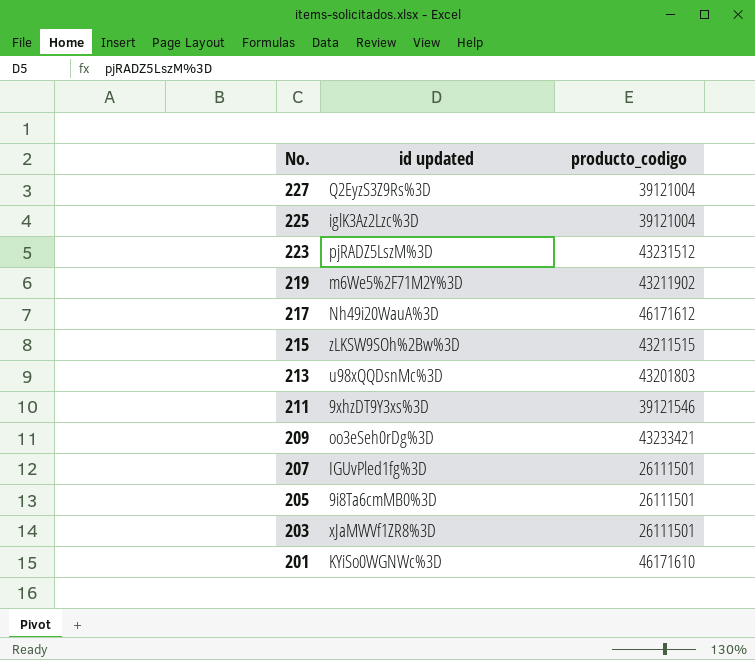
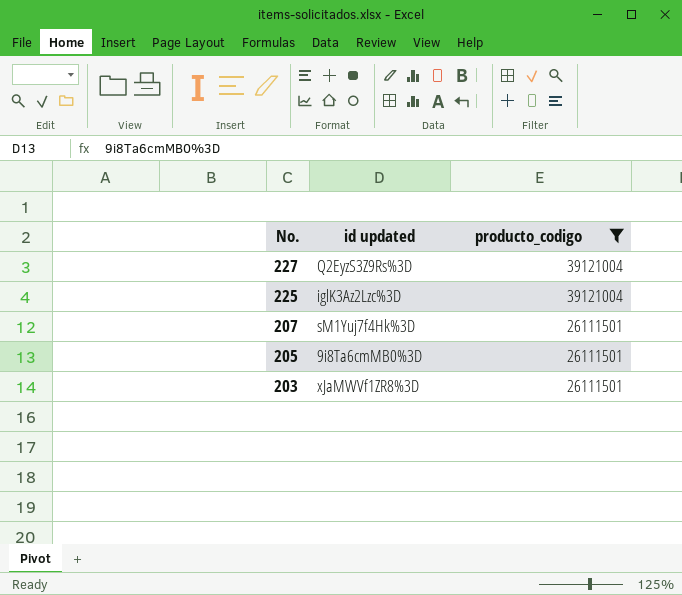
filter: none -> producto_codigo <= 39121004
207 | id updated: IGUvPled1fg%3D -> sM1Yuj7f4Hk%3D

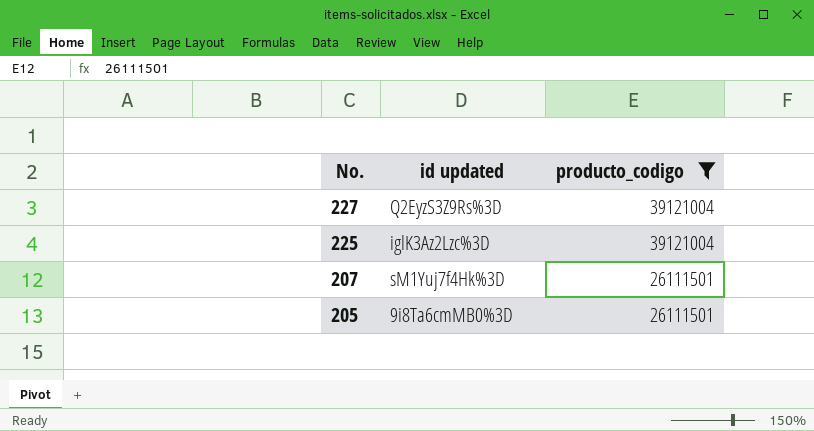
row 203: xJaMWVf1ZR8%3D | 26111501 -> none

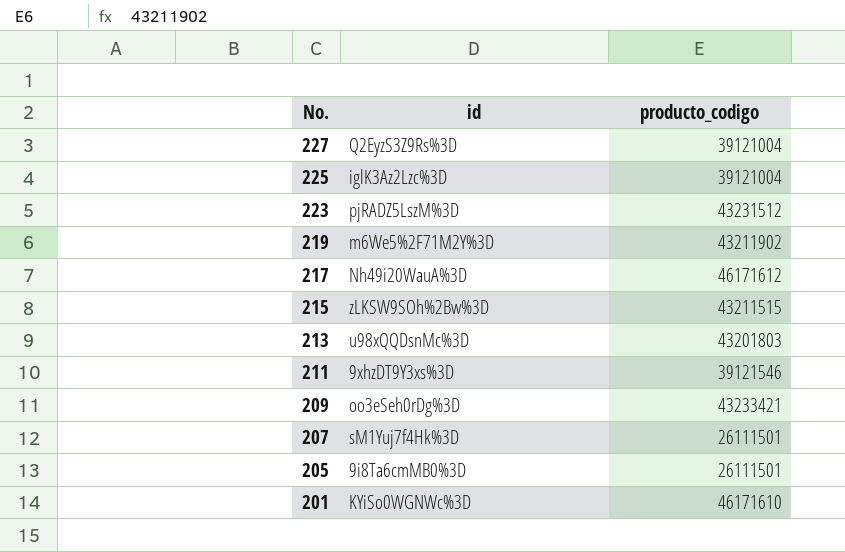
filter: producto_codigo <= 39121004 -> none
column name: id updated -> id

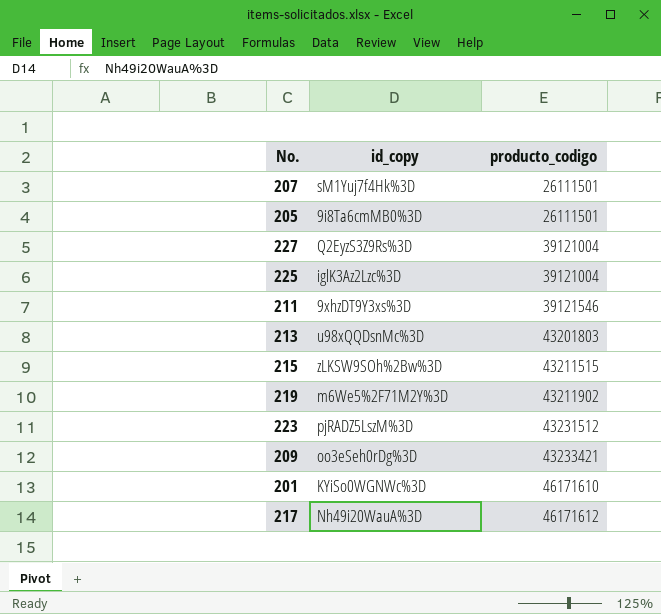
row order: No. descending -> producto_codigo ascending
column name: id -> id_copy

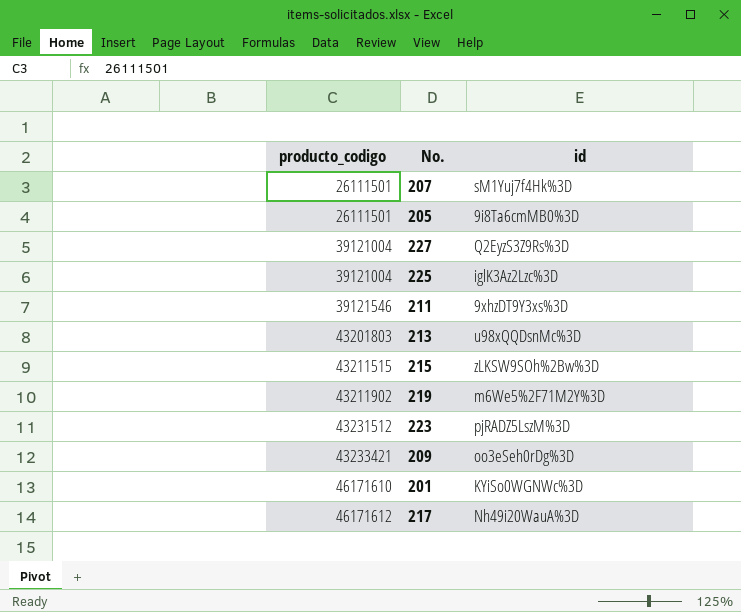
column producto_codigo | position: 3 -> 1
column name: id_copy -> id

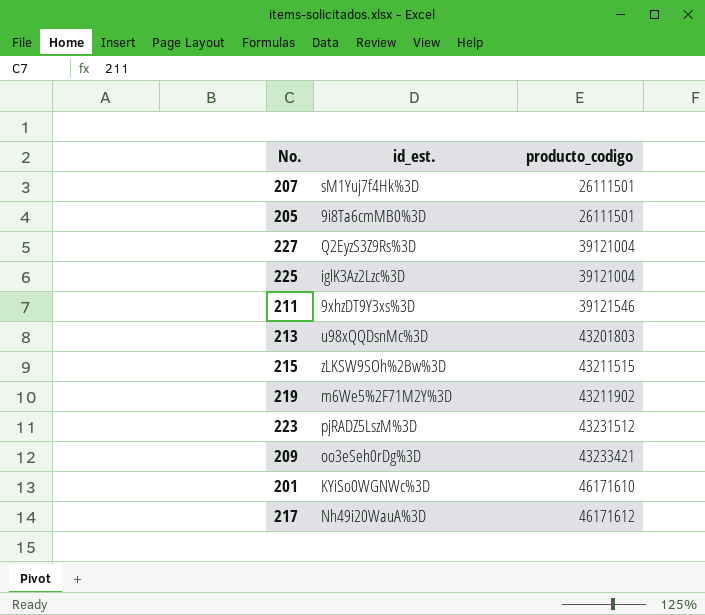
column name: id -> id_est.
column producto_codigo | position: 1 -> 3

